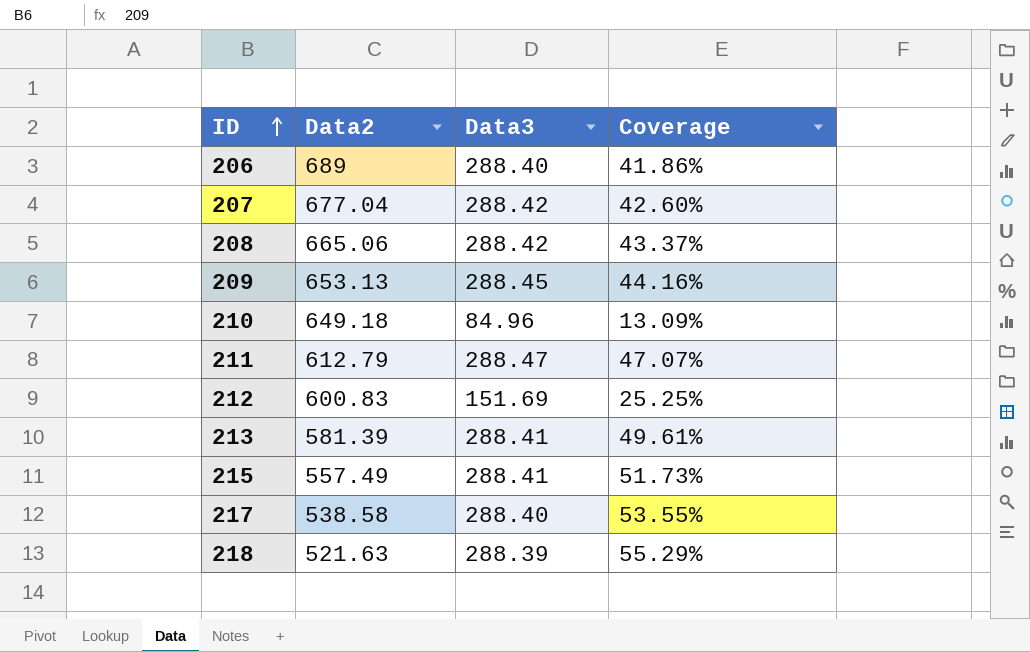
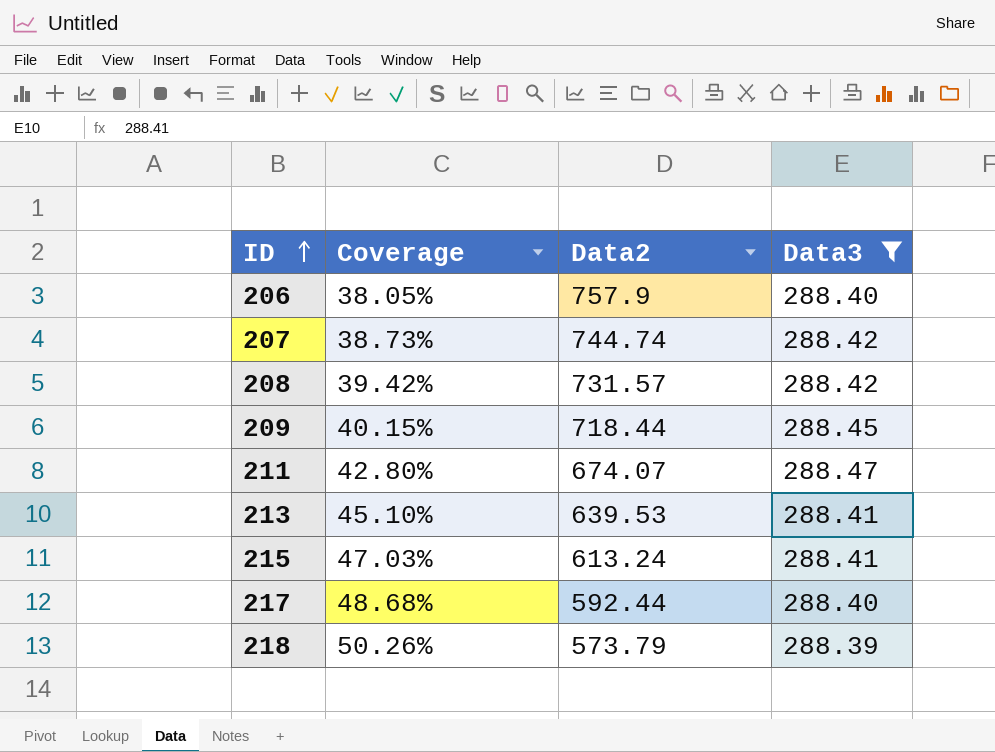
filter: none -> Data3 >= 288.39
column Coverage | position: 4 -> 2
206 | Coverage: 41.86% -> 38.05%
206 | Data2: 689 -> 757.9
207 | Coverage: 42.60% -> 38.73%
207 | Data2: 677.04 -> 744.74
208 | Coverage: 43.37% -> 39.42%
208 | Data2: 665.06 -> 731.57
209 | Coverage: 44.16% -> 40.15%
209 | Data2: 653.13 -> 718.44
211 | Coverage: 47.07% -> 42.80%
211 | Data2: 612.79 -> 674.07
213 | Coverage: 49.61% -> 45.10%
213 | Data2: 581.39 -> 639.53
215 | Coverage: 51.73% -> 47.03%
215 | Data2: 557.49 -> 613.24
217 | Coverage: 53.55% -> 48.68%
217 | Data2: 538.58 -> 592.44
218 | Coverage: 55.29% -> 50.26%
218 | Data2: 521.63 -> 573.79

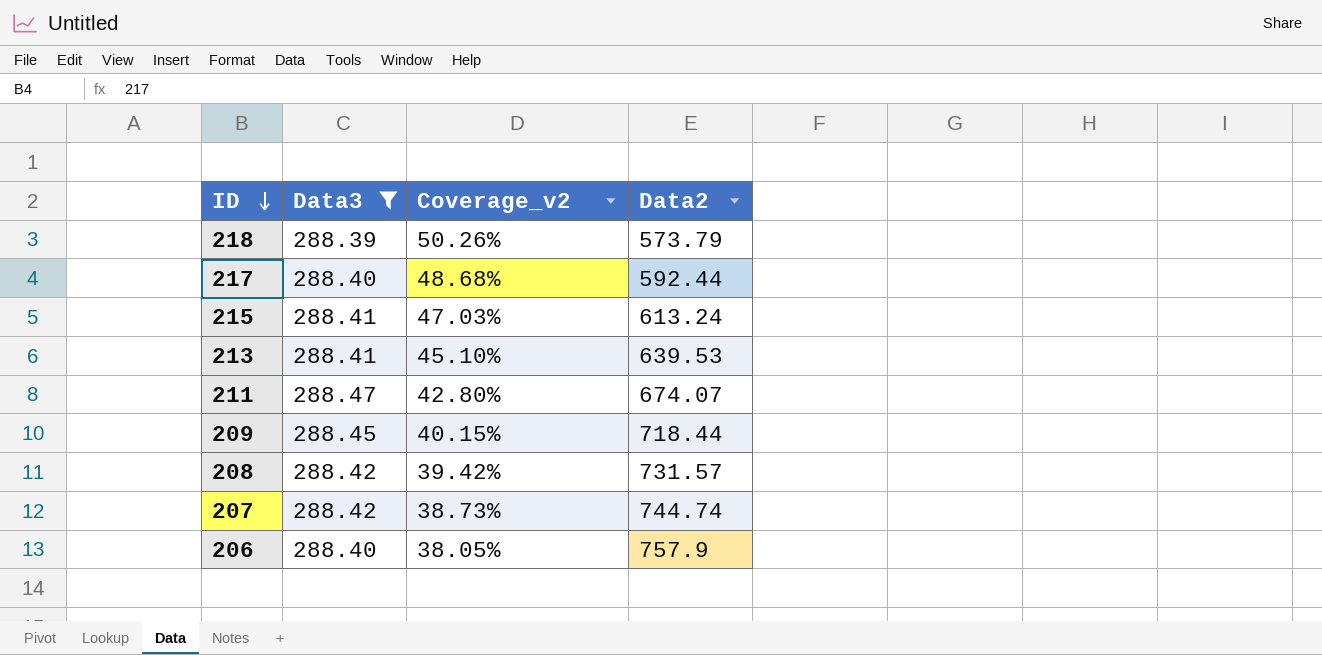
row order: ID ascending -> ID descending
column Data3 | position: 4 -> 2
column name: Coverage -> Coverage_v2

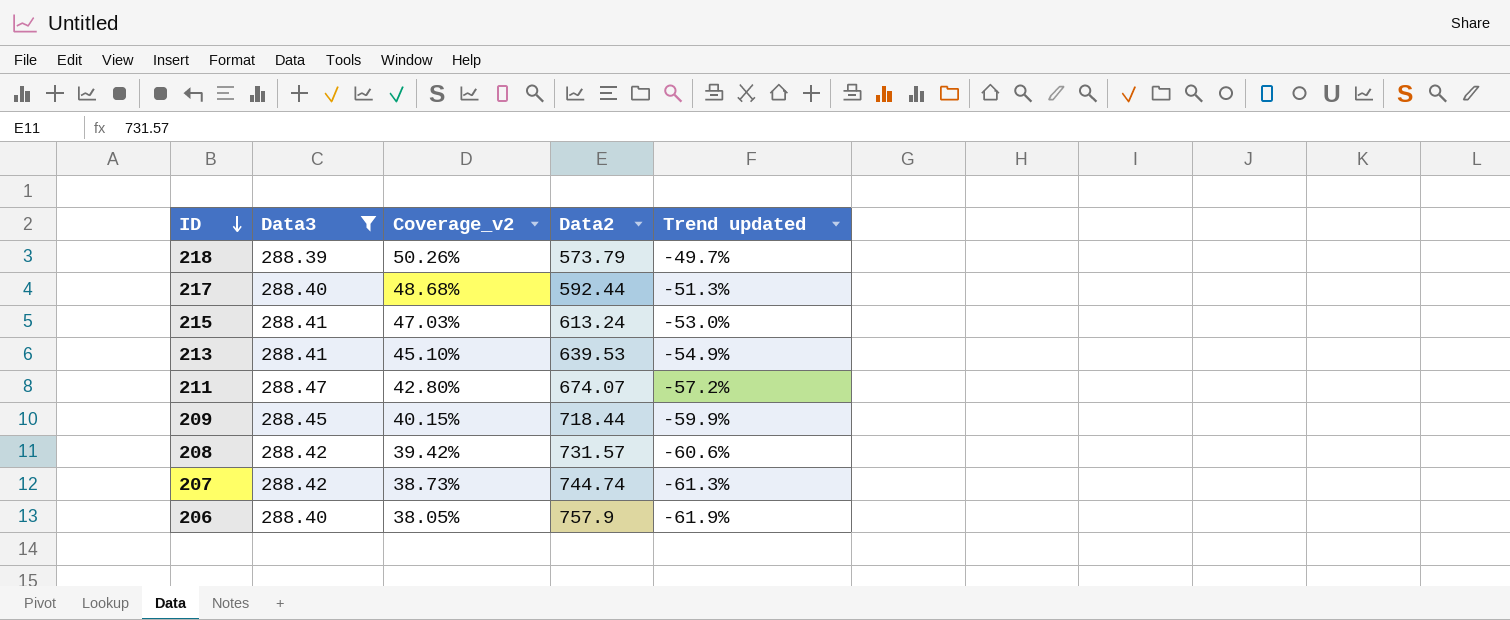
column Trend updated | formula: none -> ([Data3] - [Data2]) / [Data2]

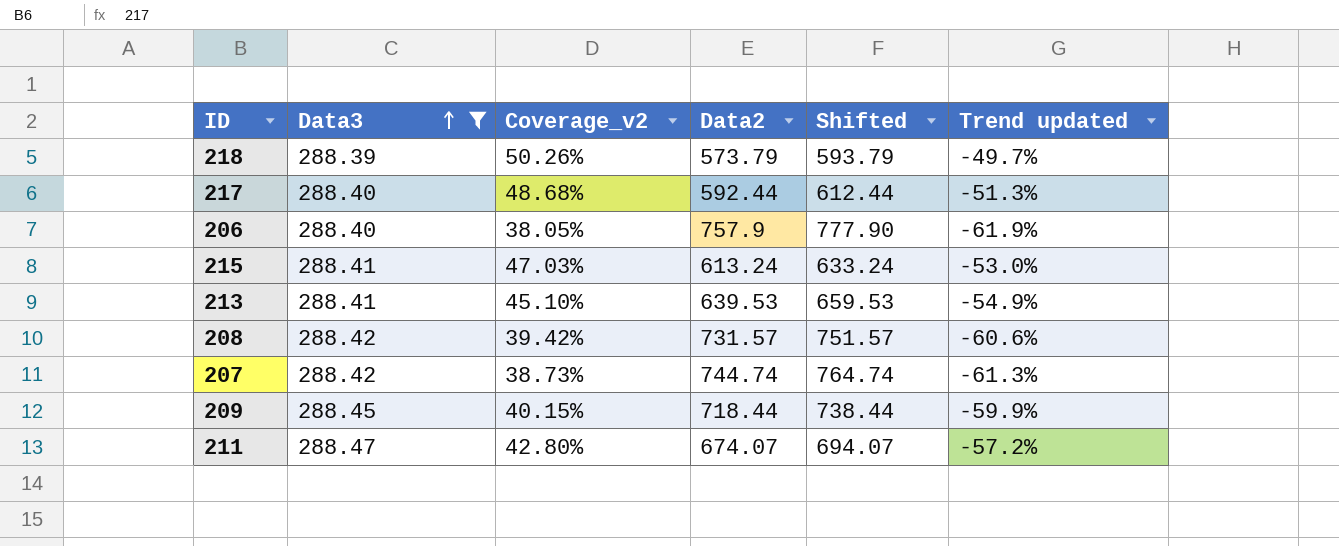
row order: ID descending -> Data3 ascending
column Shifted | formula: none -> [Data2] + 20

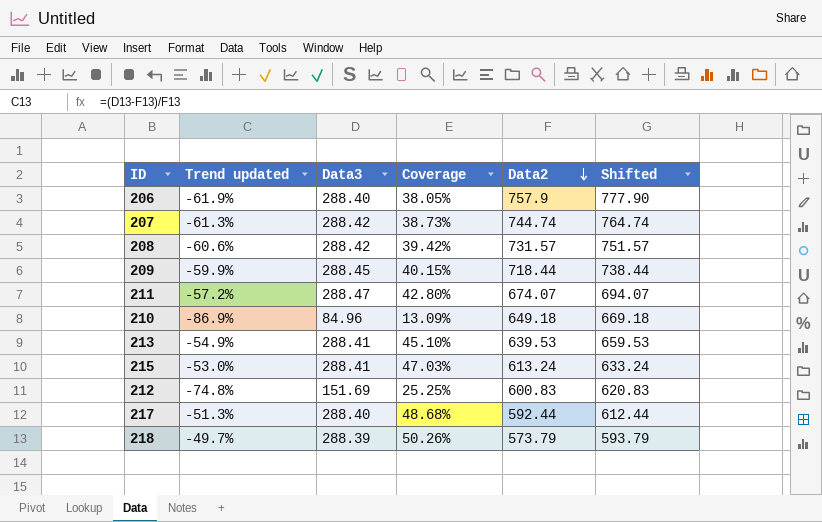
filter: Data3 >= 288.39 -> none
row order: Data3 ascending -> Data2 descending
column Trend updated | position: 6 -> 2
column name: Coverage_v2 -> Coverage

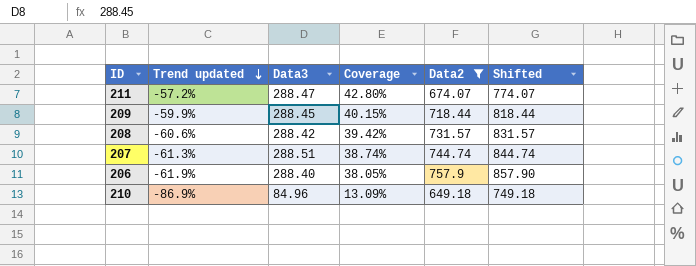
filter: none -> Data2 >= 649.18
row order: Data2 descending -> Trend updated descending
column Shifted | formula: [Data2] + 20 -> [Data2] + 100
207 | Data3: 288.42 -> 288.51
207 | Coverage: 38.73% -> 38.74%

